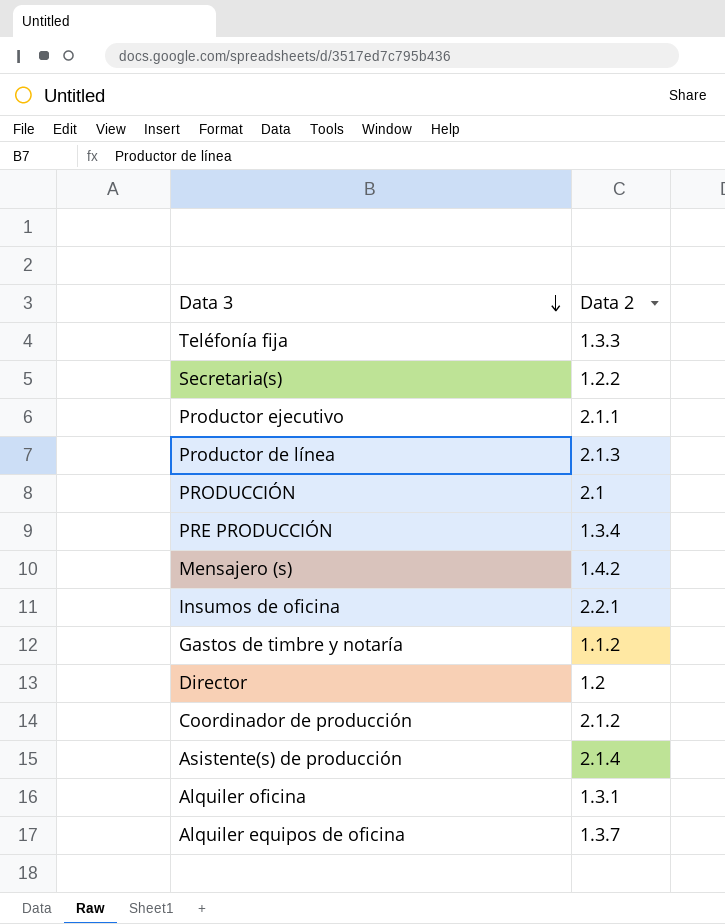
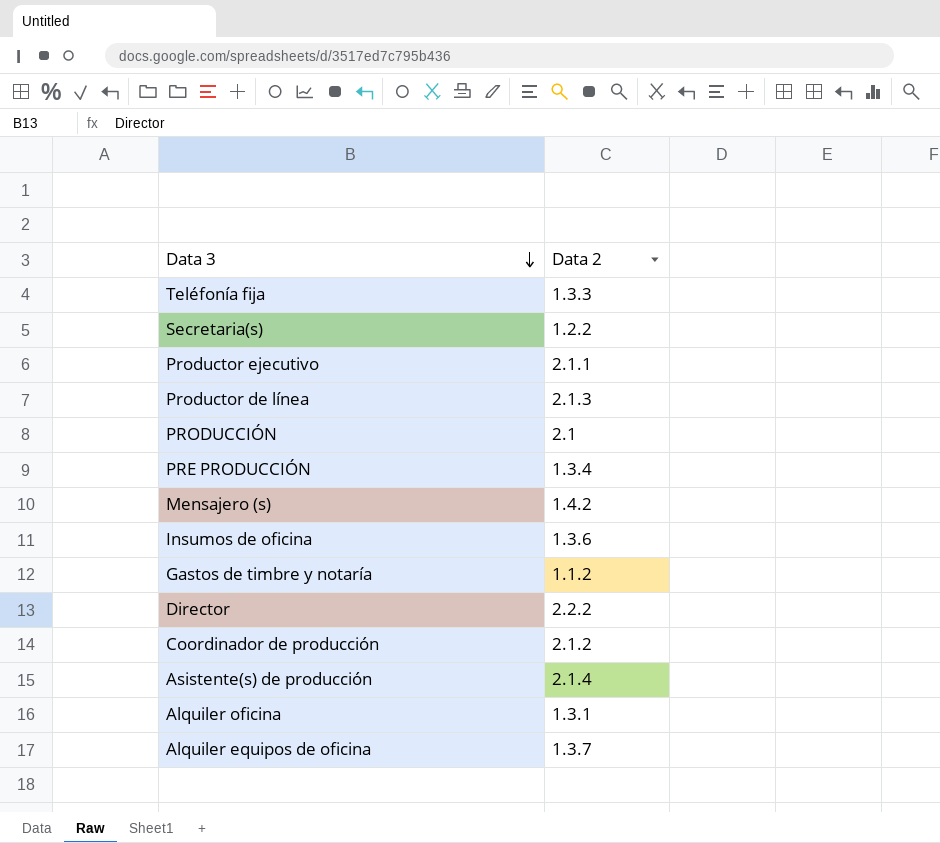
Insumos de oficina | Data 2: 2.2.1 -> 1.3.6
Director | Data 2: 1.2 -> 2.2.2

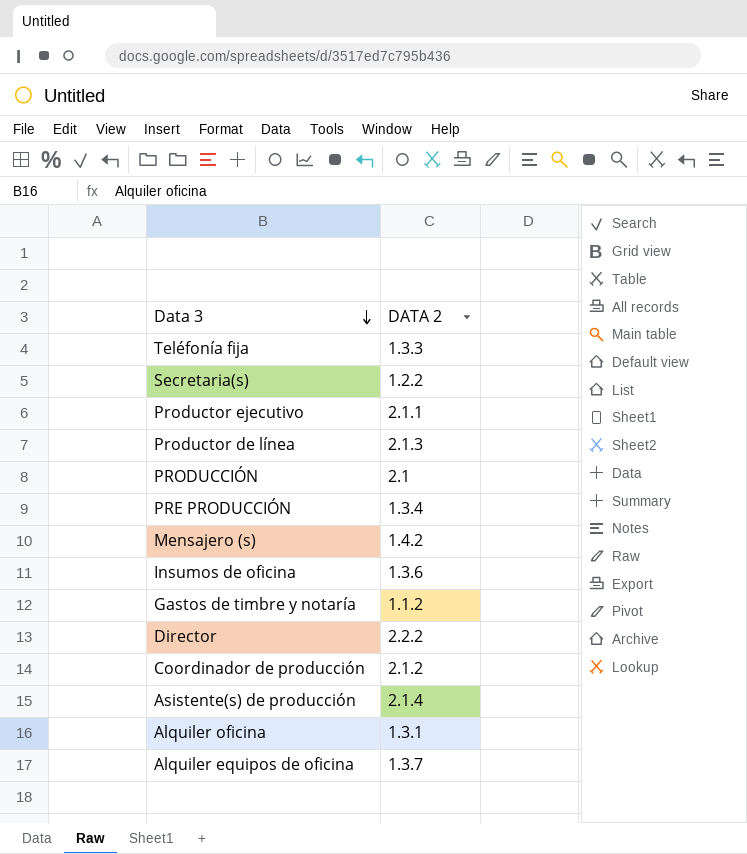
column name: Data 2 -> DATA 2

